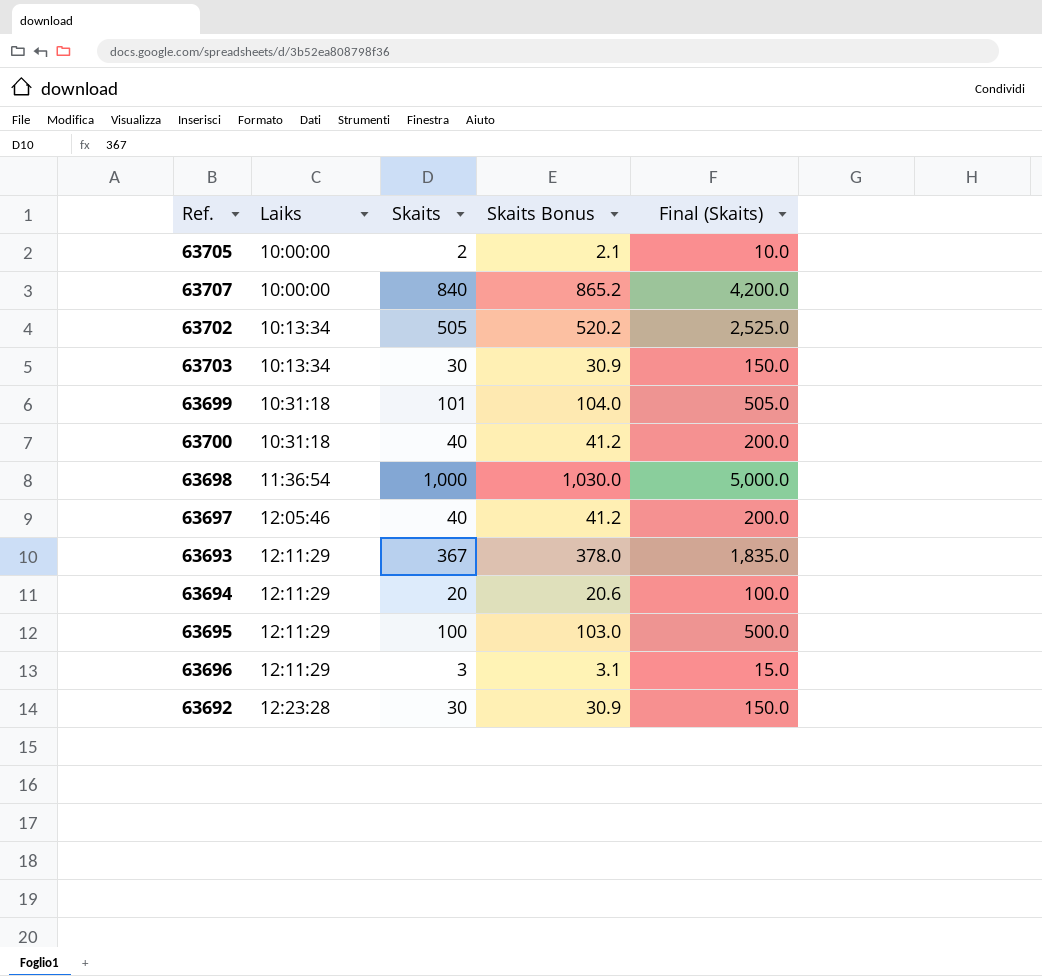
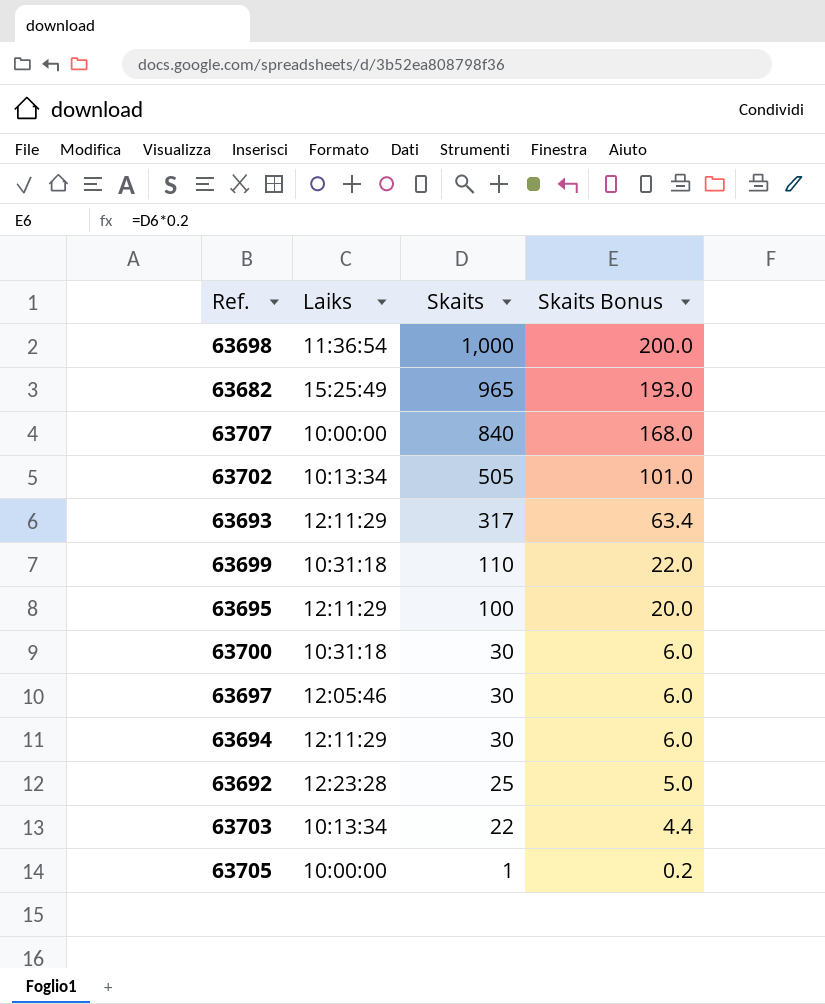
row order: Laiks ascending -> Skaits descending
column Final (Skaits) | formula: [Skaits] * 5 -> none
column Skaits Bonus | formula: [Skaits] * 1.03 -> [Skaits] * 0.2
row 63696: 12:11:29 | 3 | 3.1 | 15.0 -> none
row 63682: none -> 15:25:49 | 965 | 193.0
63693 | Skaits: 367 -> 317
63699 | Skaits: 101 -> 110
63700 | Skaits: 40 -> 30
63697 | Skaits: 40 -> 30
63694 | Skaits: 20 -> 30
63692 | Skaits: 30 -> 25
63703 | Skaits: 30 -> 22
63705 | Skaits: 2 -> 1

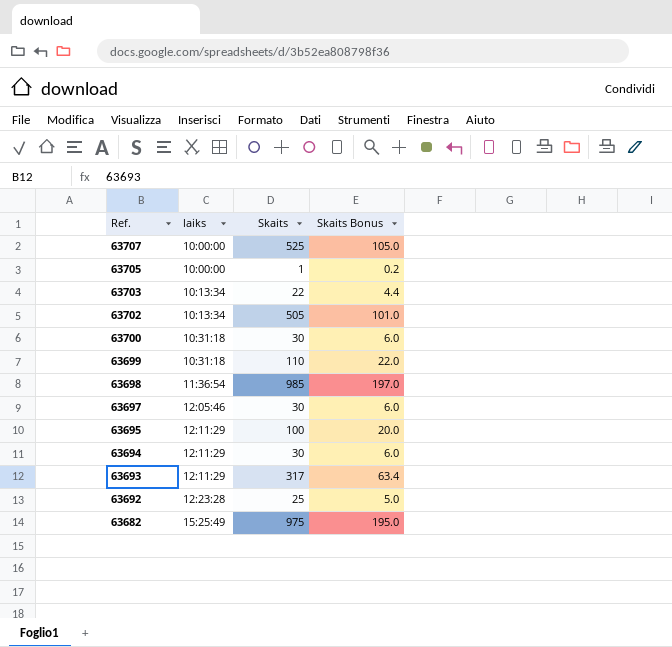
row order: Skaits descending -> Ref. descending
column name: Laiks -> laiks
63707 | Skaits: 840 -> 525
63707 | Skaits Bonus: 168.0 -> 105.0
63698 | Skaits: 1,000 -> 985
63698 | Skaits Bonus: 200.0 -> 197.0
63682 | Skaits: 965 -> 975
63682 | Skaits Bonus: 193.0 -> 195.0

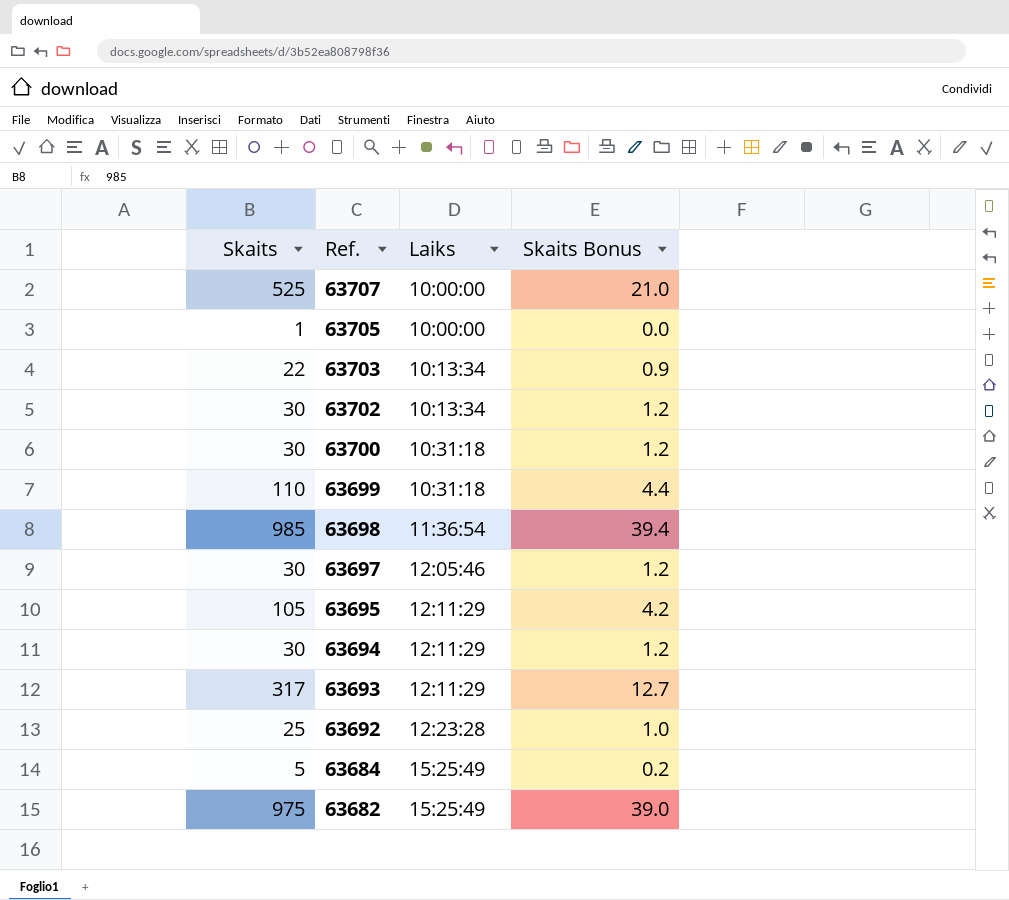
column Skaits | position: 3 -> 1
column name: laiks -> Laiks
column Skaits Bonus | formula: [Skaits] * 0.2 -> [Skaits] * 0.04
63702 | Skaits: 505 -> 30
63695 | Skaits: 100 -> 105
row 63684: none -> 5 | 15:25:49 | 0.2

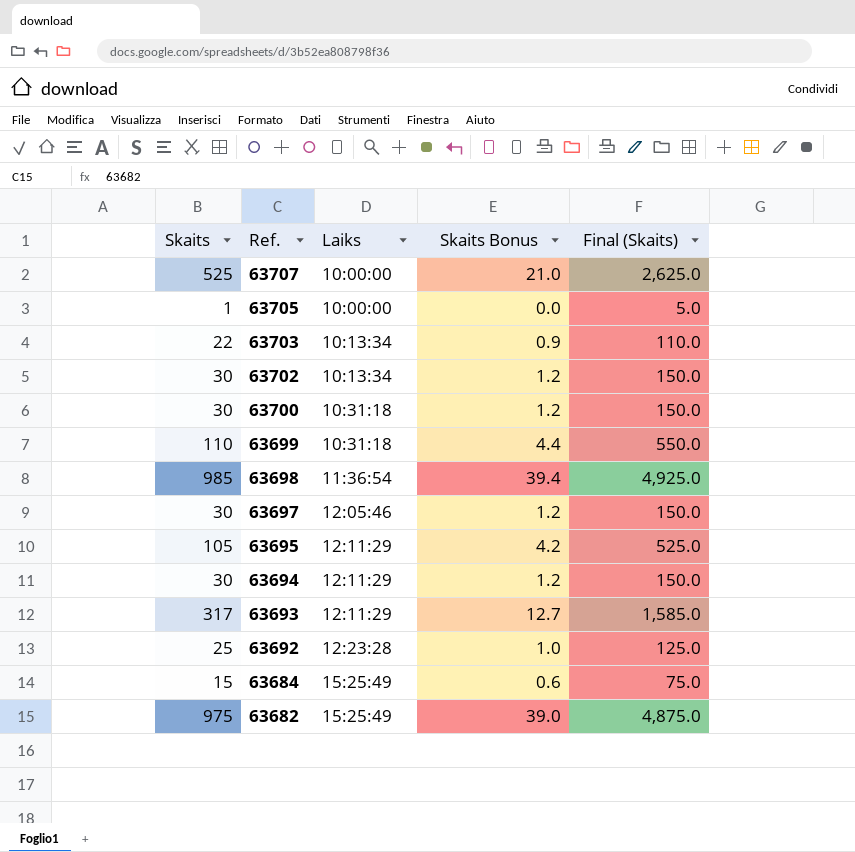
column Final (Skaits) | formula: none -> [Skaits] * 5
63684 | Skaits: 5 -> 15
63684 | Skaits Bonus: 0.2 -> 0.6

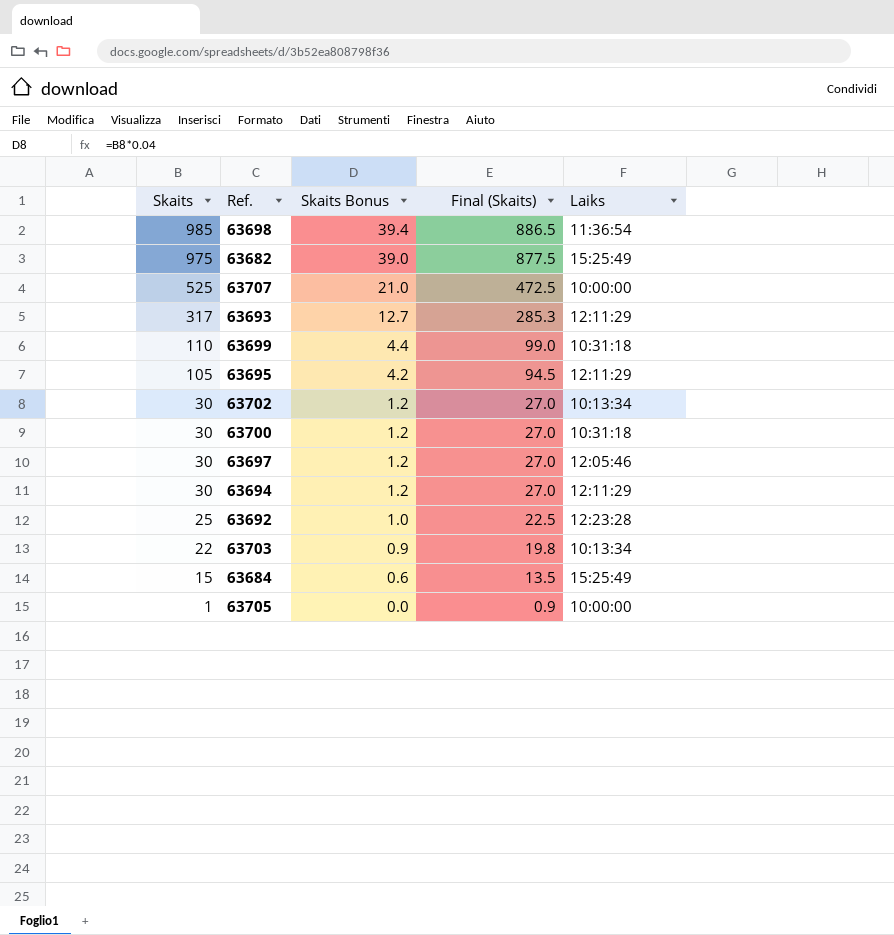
row order: Ref. descending -> Skaits descending
column Final (Skaits) | formula: [Skaits] * 5 -> [Skaits] * 0.9
column Laiks | position: 3 -> 5

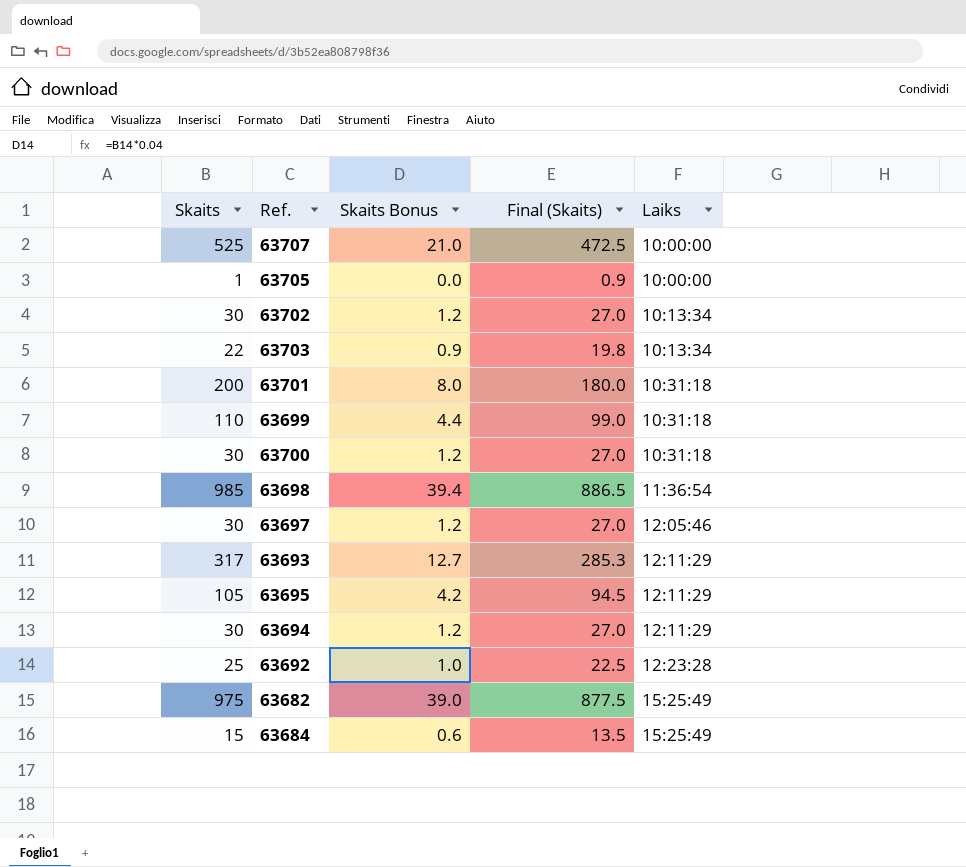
row order: Skaits descending -> Laiks ascending
row 63701: none -> 200 | 8.0 | 180.0 | 10:31:18

